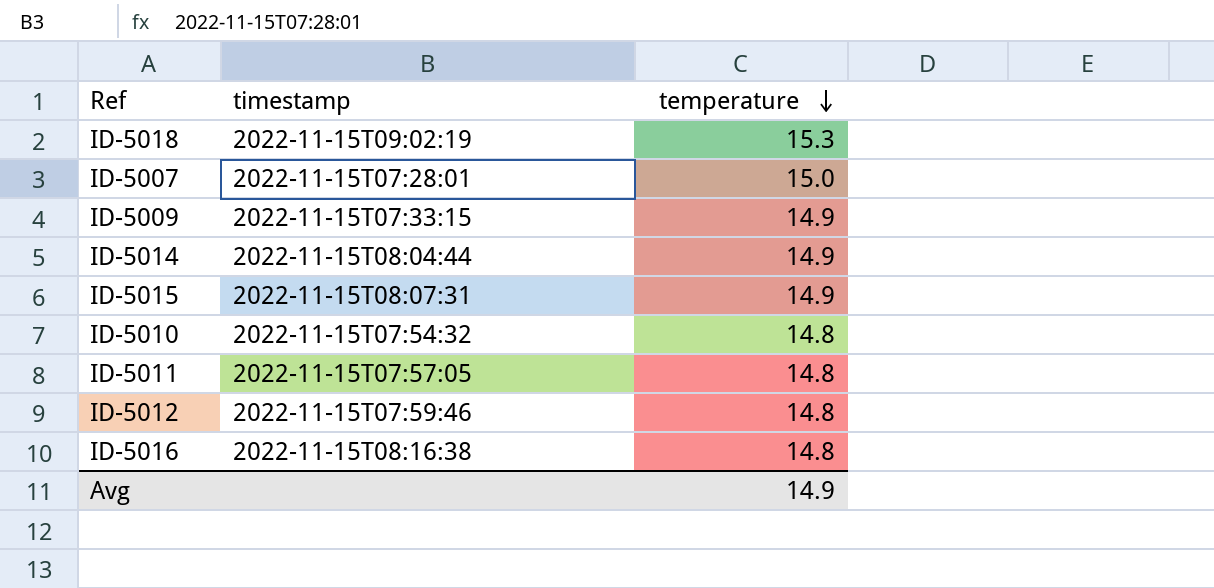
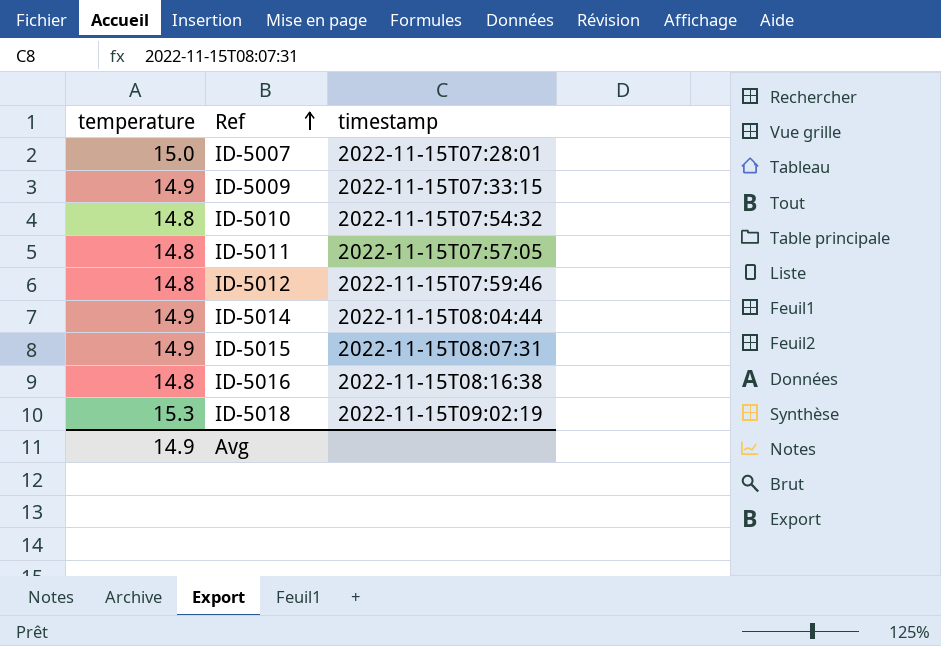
row order: temperature descending -> Ref ascending
column temperature | position: 3 -> 1

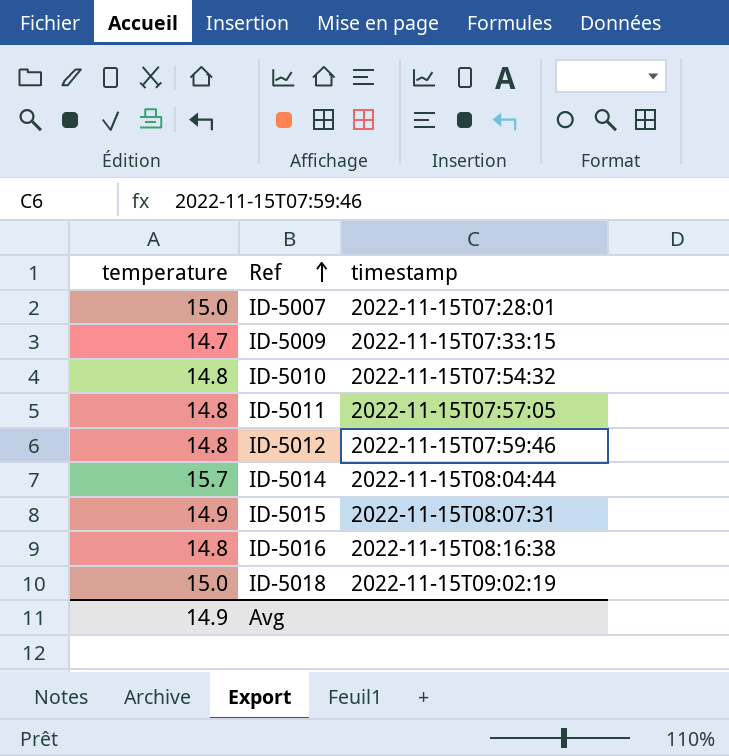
ID-5009 | temperature: 14.9 -> 14.7
ID-5014 | temperature: 14.9 -> 15.7
ID-5018 | temperature: 15.3 -> 15.0

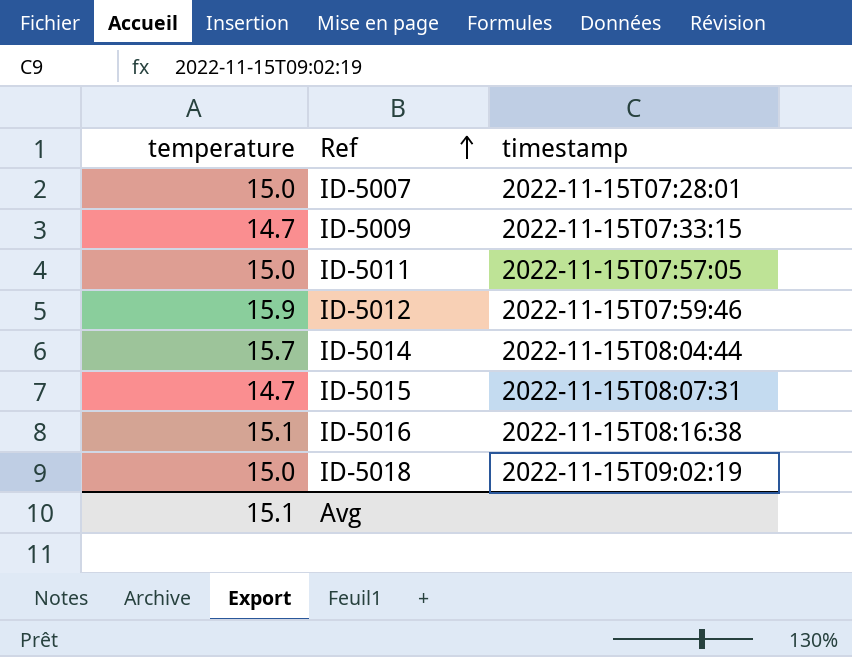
row ID-5010: 14.8 | 2022-11-15T07:54:32 -> none
ID-5011 | temperature: 14.8 -> 15.0
ID-5012 | temperature: 14.8 -> 15.9
ID-5015 | temperature: 14.9 -> 14.7
ID-5016 | temperature: 14.8 -> 15.1
Avg | temperature: 14.9 -> 15.1

